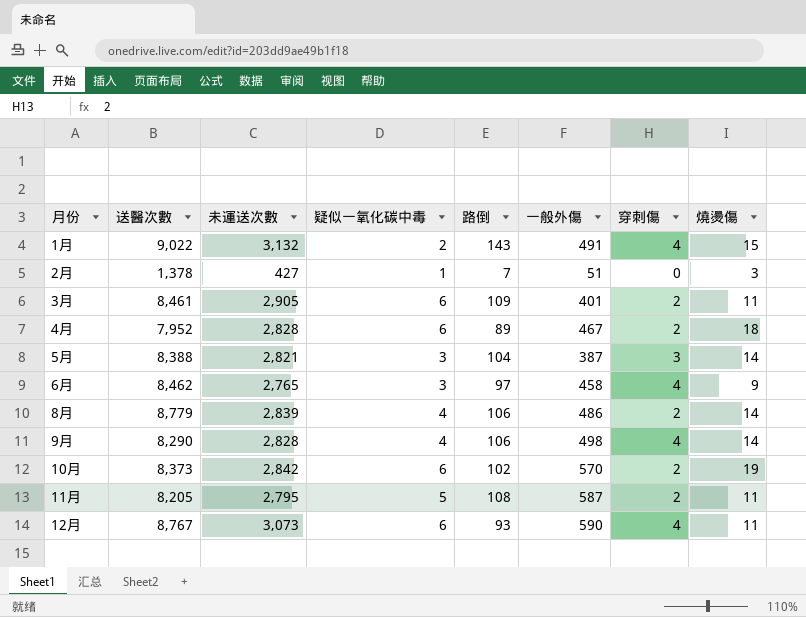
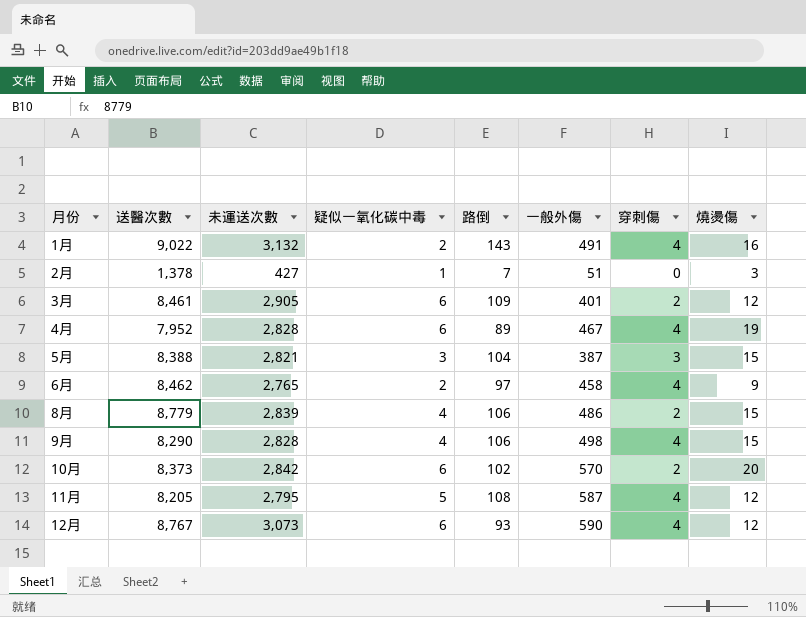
1月 | 燒燙傷: 15 -> 16
3月 | 燒燙傷: 11 -> 12
4月 | 穿刺傷: 2 -> 4
4月 | 燒燙傷: 18 -> 19
5月 | 燒燙傷: 14 -> 15
6月 | 疑似一氧化碳中毒: 3 -> 2
8月 | 燒燙傷: 14 -> 15
9月 | 燒燙傷: 14 -> 15
10月 | 燒燙傷: 19 -> 20
11月 | 穿刺傷: 2 -> 4
11月 | 燒燙傷: 11 -> 12
12月 | 燒燙傷: 11 -> 12

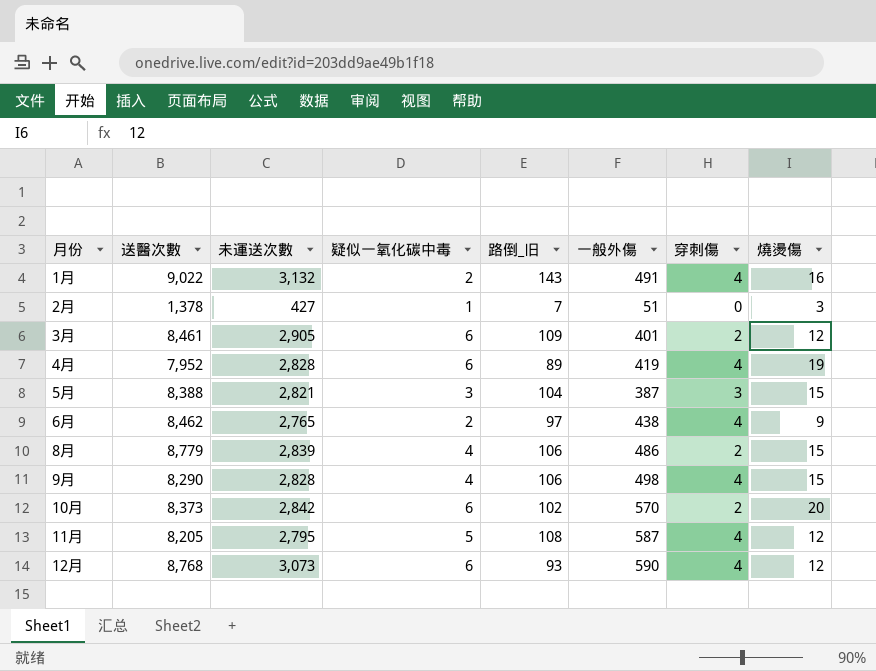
column name: 路倒 -> 路倒_旧
4月 | 一般外傷: 467 -> 419
6月 | 一般外傷: 458 -> 438
12月 | 送醫次數: 8,767 -> 8,768

